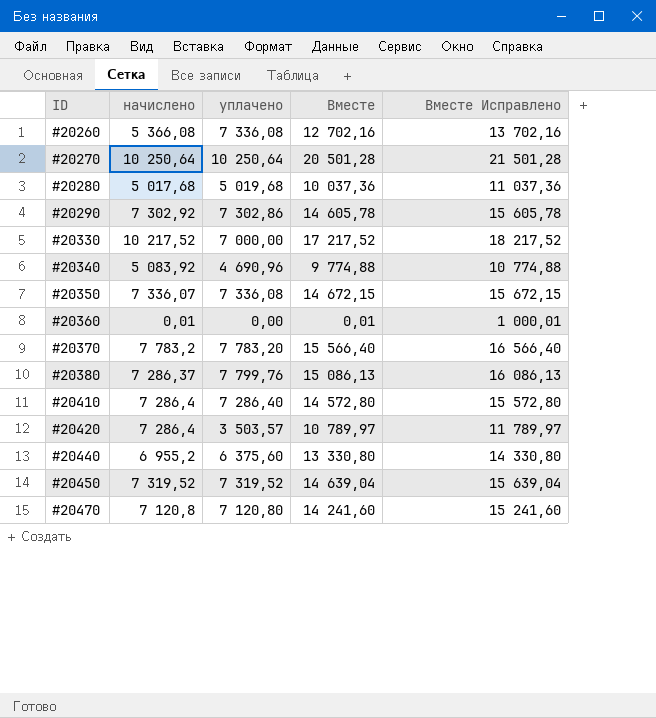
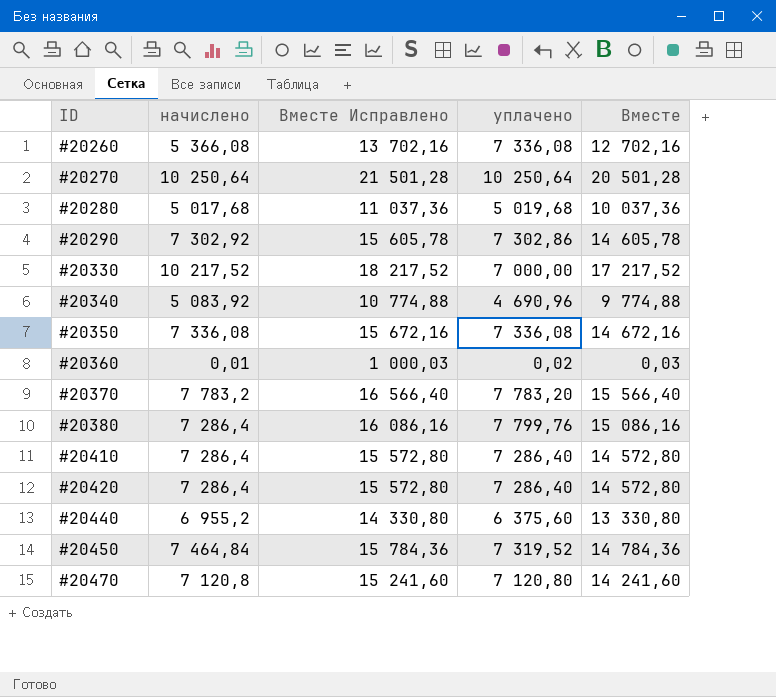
column Вместе Исправлено | position: 5 -> 3
#20350 | начислено: 7 336,07 -> 7 336,08
#20350 | Вместе Исправлено: 15 672,15 -> 15 672,16
#20350 | Вместе: 14 672,15 -> 14 672,16
#20360 | Вместе Исправлено: 1 000,01 -> 1 000,03
#20360 | уплачено: 0,00 -> 0,02
#20360 | Вместе: 0,01 -> 0,03
#20380 | начислено: 7 286,37 -> 7 286,4
#20380 | Вместе Исправлено: 16 086,13 -> 16 086,16
#20380 | Вместе: 15 086,13 -> 15 086,16
#20420 | Вместе Исправлено: 11 789,97 -> 15 572,80
#20420 | уплачено: 3 503,57 -> 7 286,40
#20420 | Вместе: 10 789,97 -> 14 572,80
#20450 | начислено: 7 319,52 -> 7 464,84
#20450 | Вместе Исправлено: 15 639,04 -> 15 784,36
#20450 | Вместе: 14 639,04 -> 14 784,36

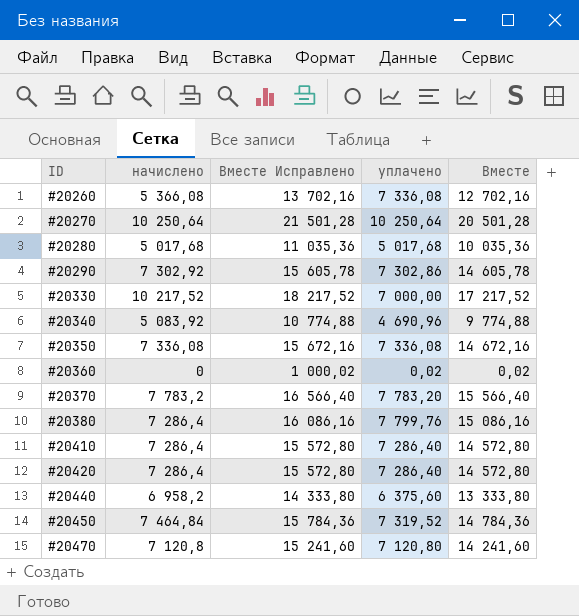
#20280 | Вместе Исправлено: 11 037,36 -> 11 035,36
#20280 | уплачено: 5 019,68 -> 5 017,68
#20280 | Вместе: 10 037,36 -> 10 035,36
#20360 | начислено: 0,01 -> 0
#20360 | Вместе Исправлено: 1 000,03 -> 1 000,02
#20360 | Вместе: 0,03 -> 0,02
#20440 | начислено: 6 955,2 -> 6 958,2
#20440 | Вместе Исправлено: 14 330,80 -> 14 333,80
#20440 | Вместе: 13 330,80 -> 13 333,80

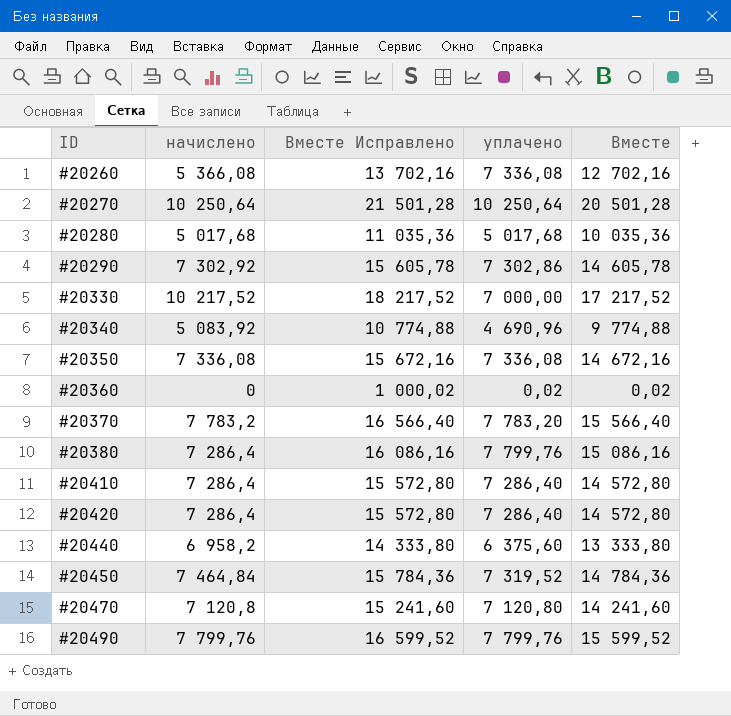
row #20490: none -> 7 799,76 | 16 599,52 | 7 799,76 | 15 599,52

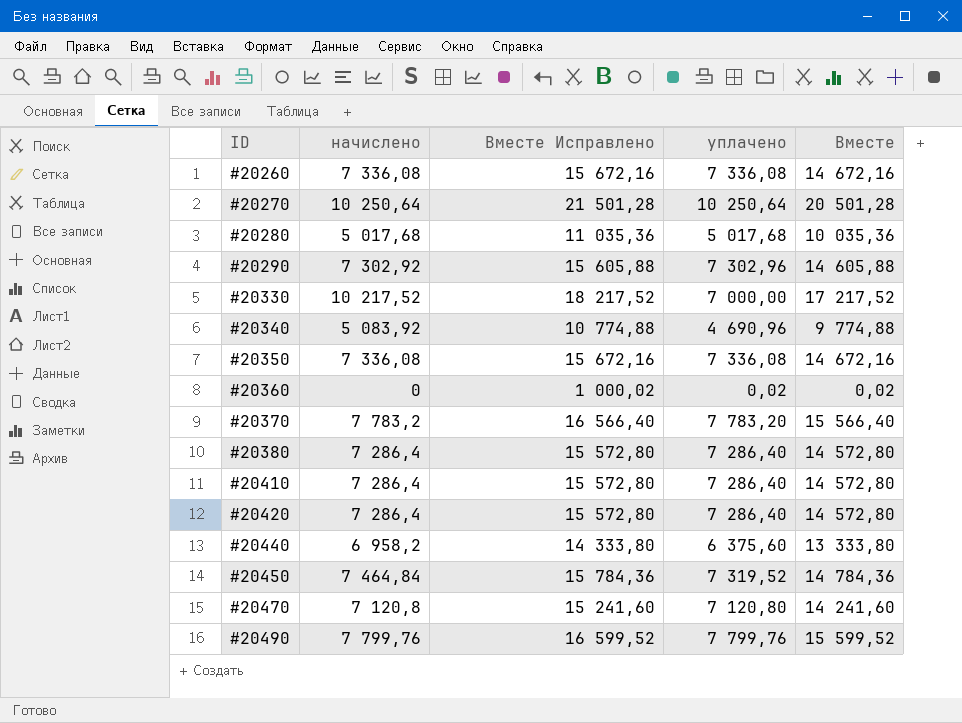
#20260 | начислено: 5 366,08 -> 7 336,08
#20260 | Вместе Исправлено: 13 702,16 -> 15 672,16
#20260 | Вместе: 12 702,16 -> 14 672,16
#20290 | Вместе Исправлено: 15 605,78 -> 15 605,88
#20290 | уплачено: 7 302,86 -> 7 302,96
#20290 | Вместе: 14 605,78 -> 14 605,88
#20380 | Вместе Исправлено: 16 086,16 -> 15 572,80
#20380 | уплачено: 7 799,76 -> 7 286,40
#20380 | Вместе: 15 086,16 -> 14 572,80

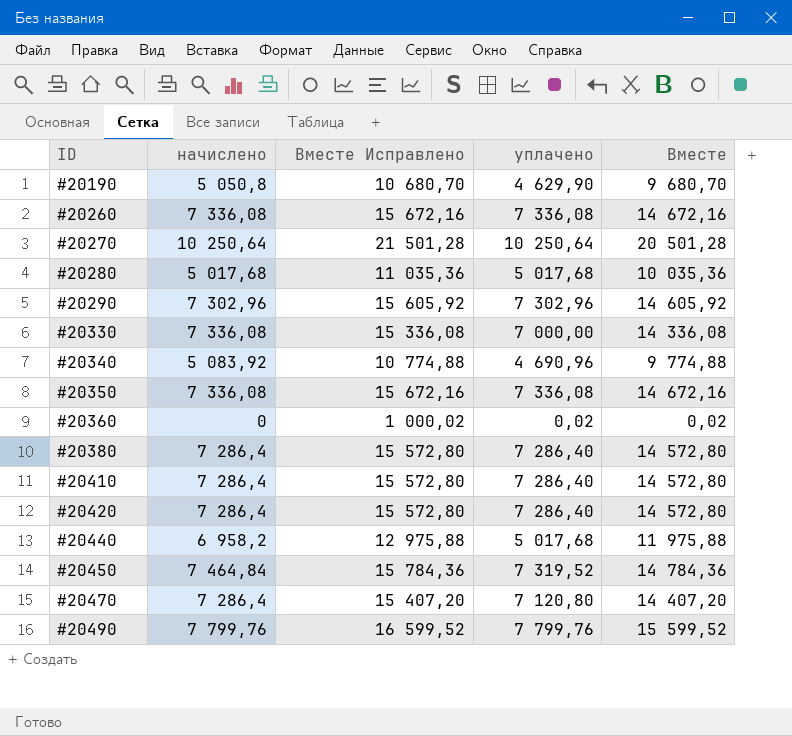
row #20370: 7 783,2 | 16 566,40 | 7 783,20 | 15 566,40 -> none
row #20190: none -> 5 050,8 | 10 680,70 | 4 629,90 | 9 680,70
#20290 | начислено: 7 302,92 -> 7 302,96
#20290 | Вместе Исправлено: 15 605,88 -> 15 605,92
#20290 | Вместе: 14 605,88 -> 14 605,92
#20330 | начислено: 10 217,52 -> 7 336,08
#20330 | Вместе Исправлено: 18 217,52 -> 15 336,08
#20330 | Вместе: 17 217,52 -> 14 336,08
#20440 | Вместе Исправлено: 14 333,80 -> 12 975,88
#20440 | уплачено: 6 375,60 -> 5 017,68
#20440 | Вместе: 13 333,80 -> 11 975,88
#20470 | начислено: 7 120,8 -> 7 286,4
#20470 | Вместе Исправлено: 15 241,60 -> 15 407,20
#20470 | Вместе: 14 241,60 -> 14 407,20

